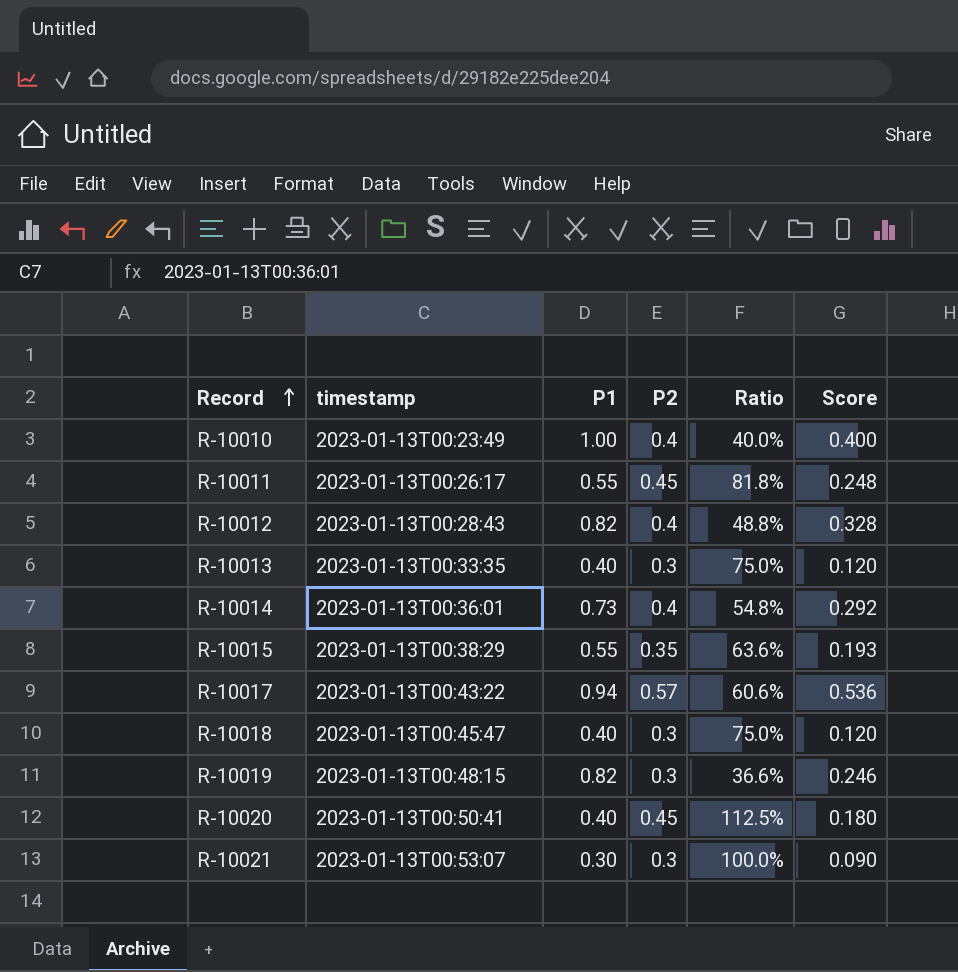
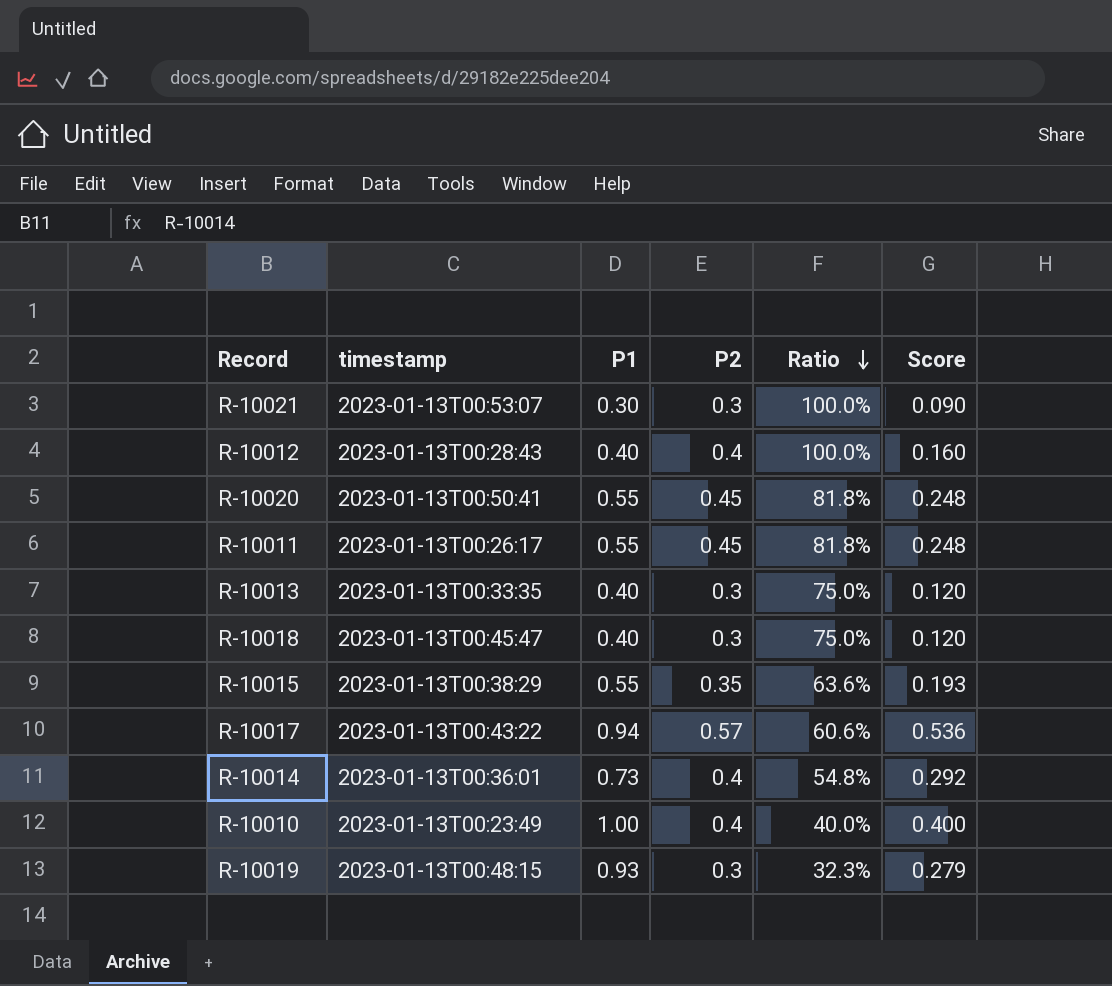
row order: Record ascending -> Ratio descending
R-10012 | P1: 0.82 -> 0.40
R-10012 | Ratio: 48.8% -> 100.0%
R-10012 | Score: 0.328 -> 0.160
R-10020 | P1: 0.40 -> 0.55
R-10020 | Ratio: 112.5% -> 81.8%
R-10020 | Score: 0.180 -> 0.248
R-10019 | P1: 0.82 -> 0.93
R-10019 | Ratio: 36.6% -> 32.3%
R-10019 | Score: 0.246 -> 0.279

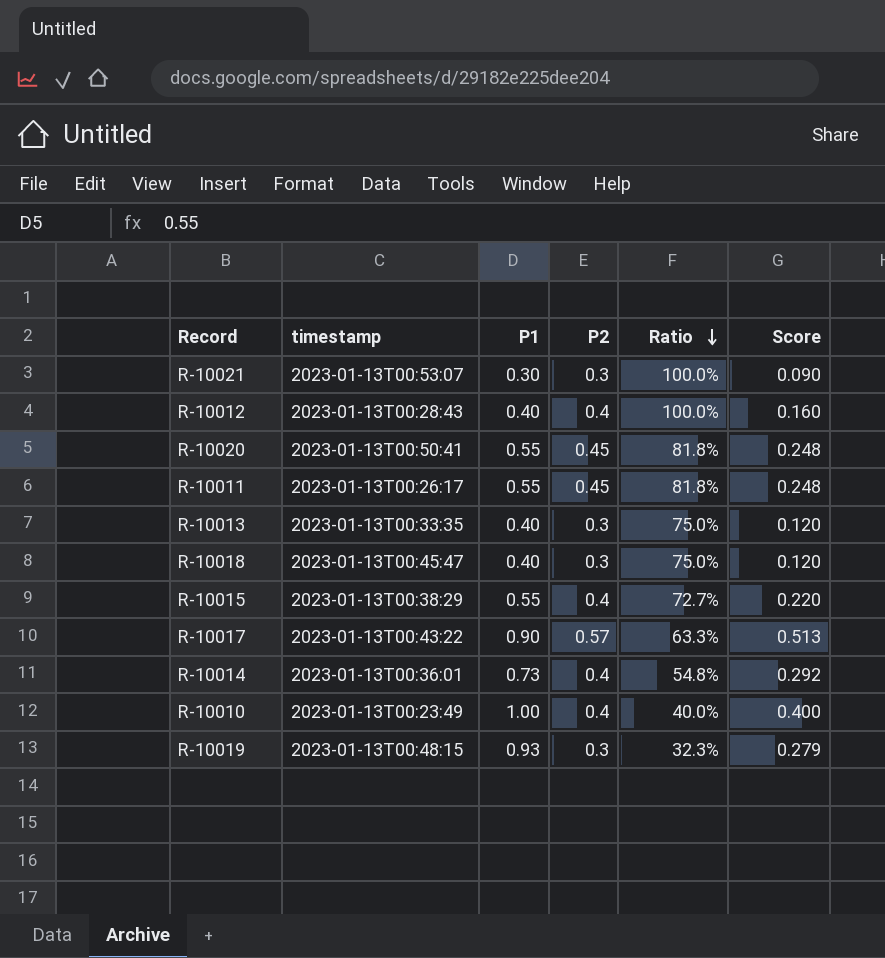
R-10015 | P2: 0.35 -> 0.4
R-10015 | Ratio: 63.6% -> 72.7%
R-10015 | Score: 0.193 -> 0.220
R-10017 | P1: 0.94 -> 0.90
R-10017 | Ratio: 60.6% -> 63.3%
R-10017 | Score: 0.536 -> 0.513

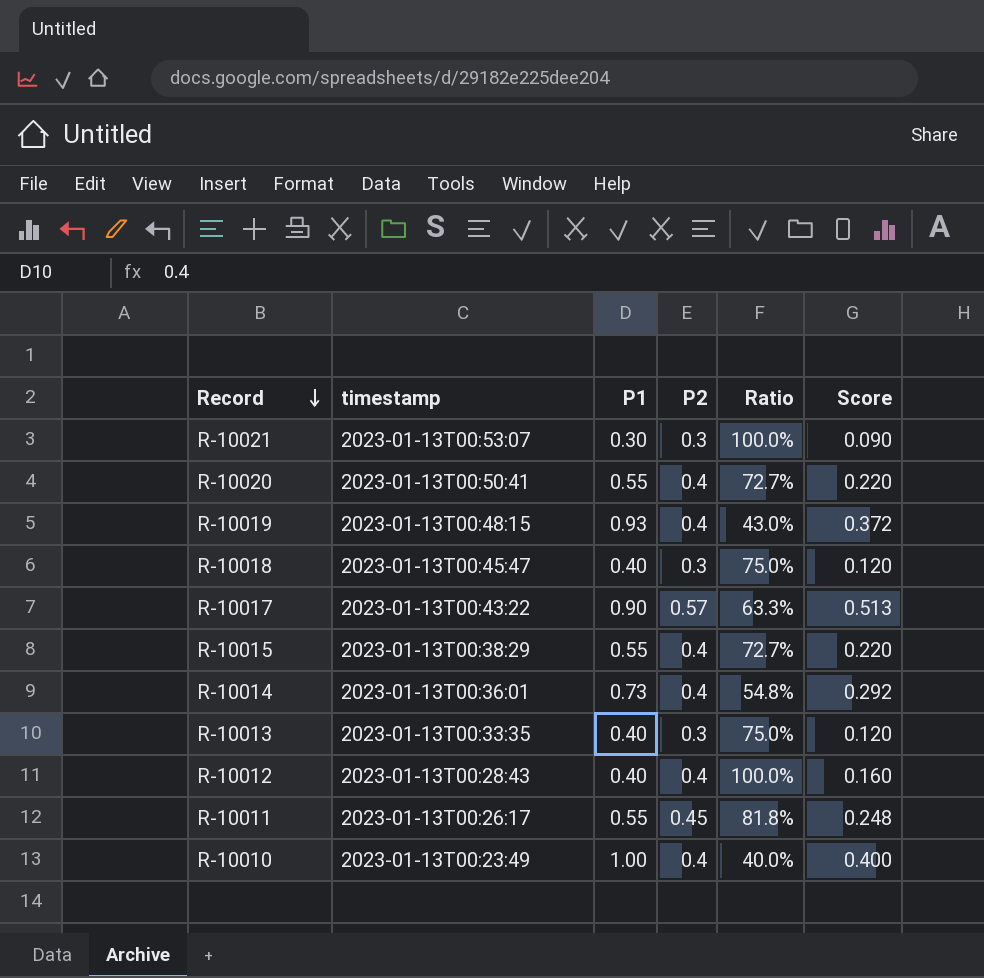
row order: Ratio descending -> Record descending
R-10020 | P2: 0.45 -> 0.4
R-10020 | Ratio: 81.8% -> 72.7%
R-10020 | Score: 0.248 -> 0.220
R-10019 | P2: 0.3 -> 0.4
R-10019 | Ratio: 32.3% -> 43.0%
R-10019 | Score: 0.279 -> 0.372

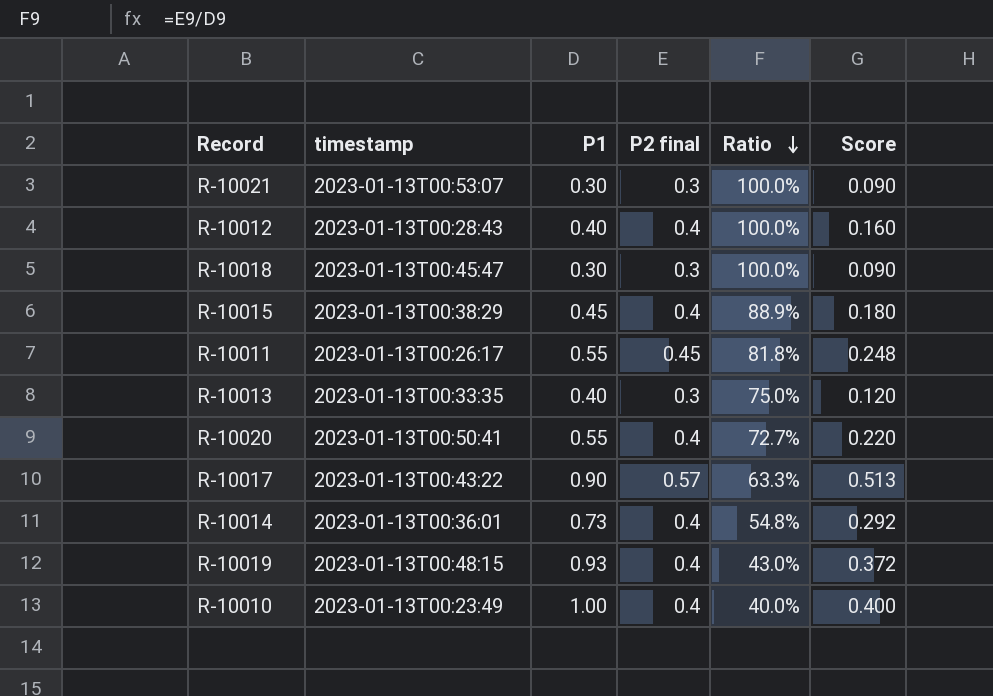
row order: Record descending -> Ratio descending
column name: P2 -> P2 final
R-10018 | P1: 0.40 -> 0.30
R-10018 | Ratio: 75.0% -> 100.0%
R-10018 | Score: 0.120 -> 0.090
R-10015 | P1: 0.55 -> 0.45
R-10015 | Ratio: 72.7% -> 88.9%
R-10015 | Score: 0.220 -> 0.180

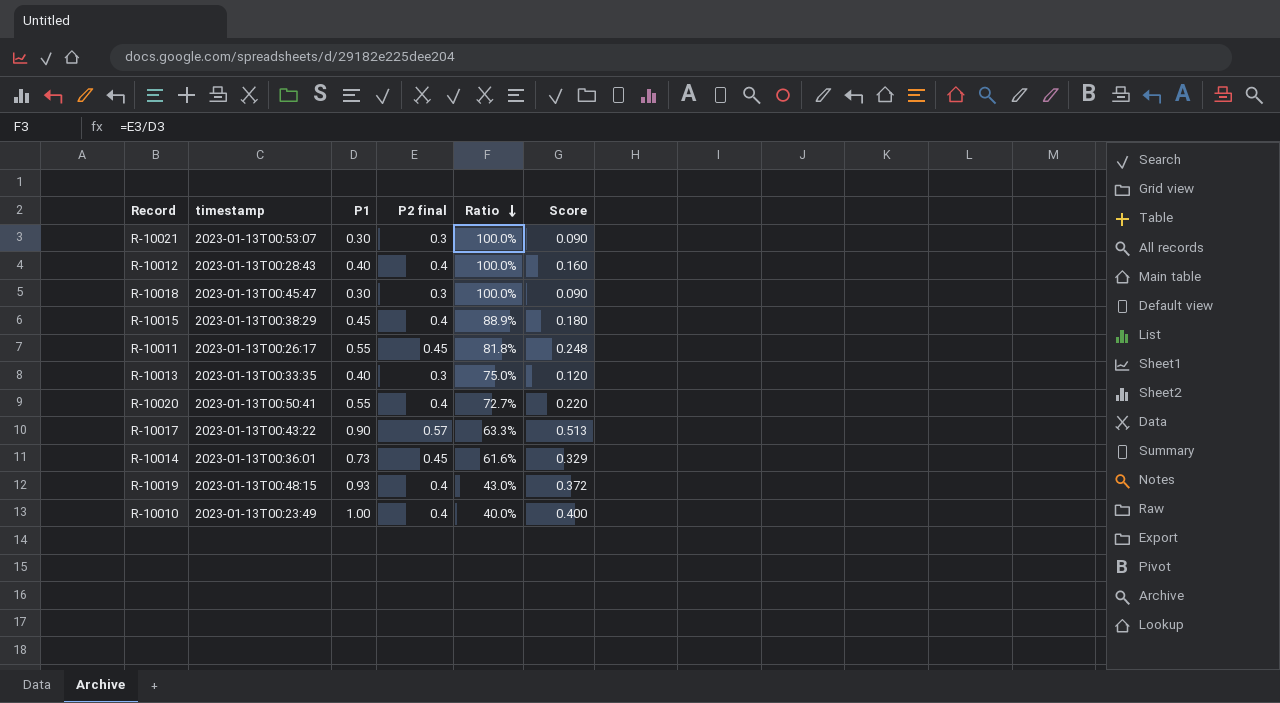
R-10014 | P2 final: 0.4 -> 0.45
R-10014 | Ratio: 54.8% -> 61.6%
R-10014 | Score: 0.292 -> 0.329

